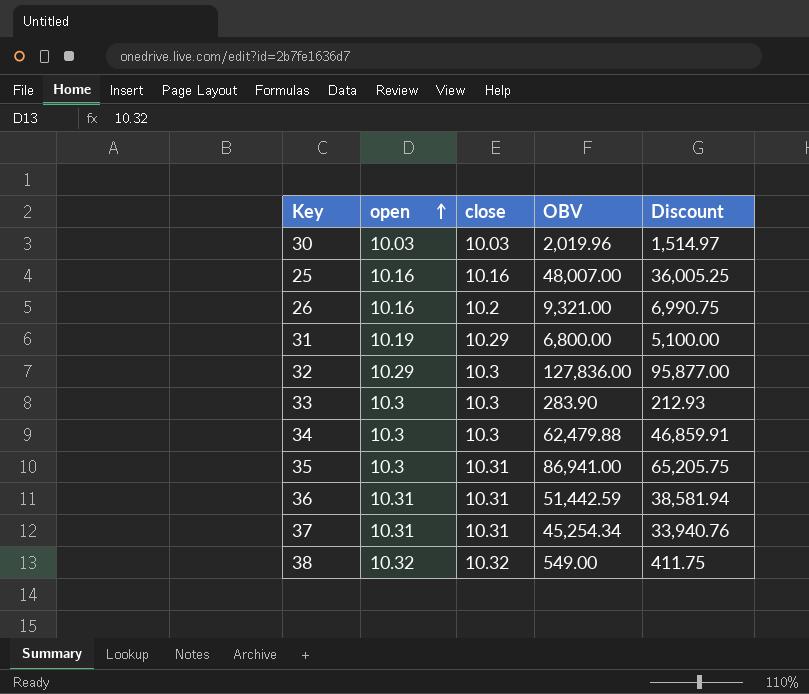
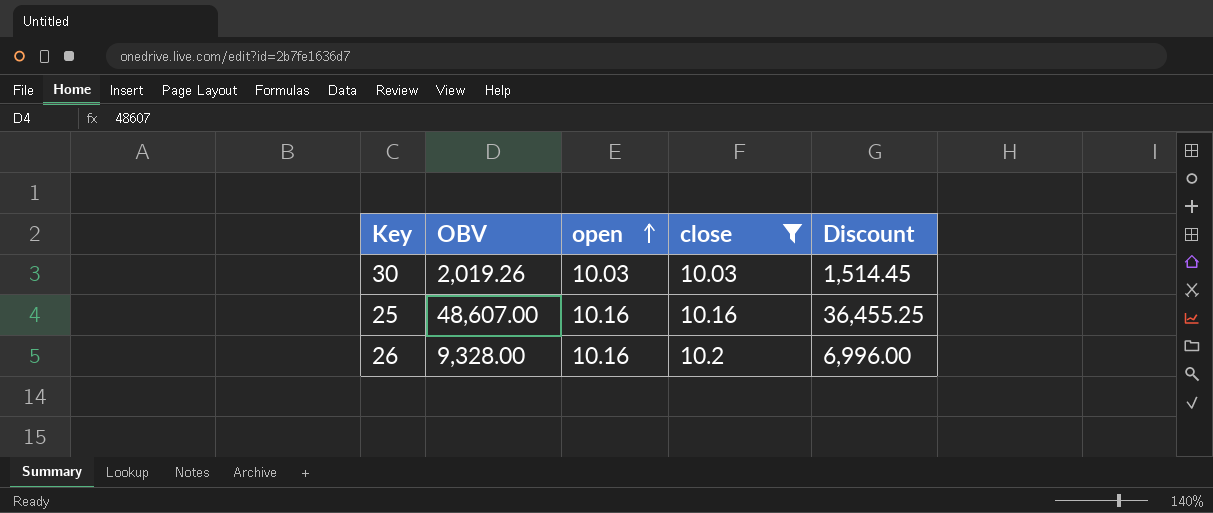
filter: none -> close <= 10.2
column OBV | position: 4 -> 2
30 | OBV: 2,019.96 -> 2,019.26
30 | Discount: 1,514.97 -> 1,514.45
25 | OBV: 48,007.00 -> 48,607.00
25 | Discount: 36,005.25 -> 36,455.25
26 | OBV: 9,321.00 -> 9,328.00
26 | Discount: 6,990.75 -> 6,996.00

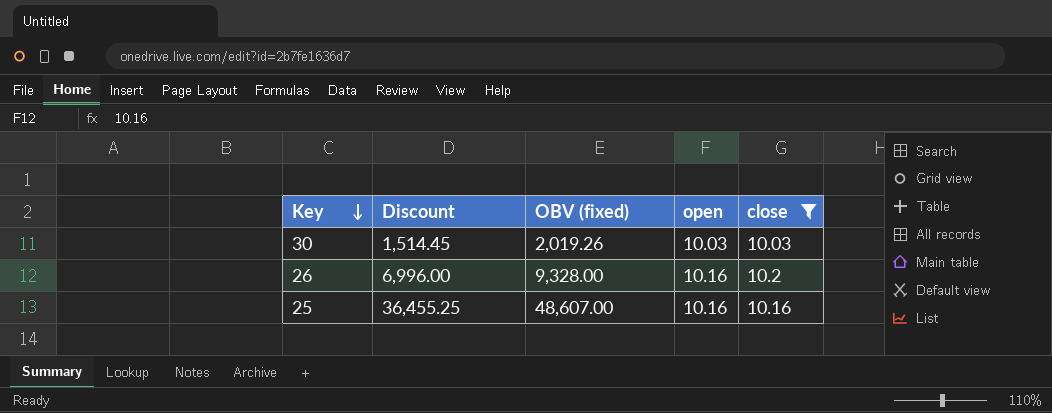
row order: open ascending -> Key descending
column Discount | position: 5 -> 2
column name: OBV -> OBV (fixed)

